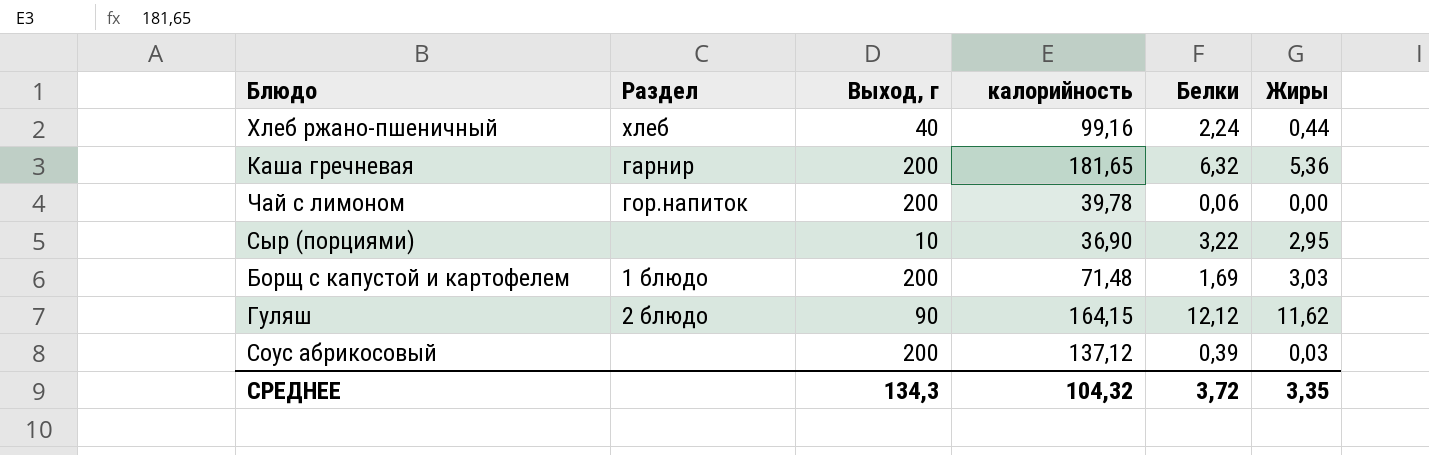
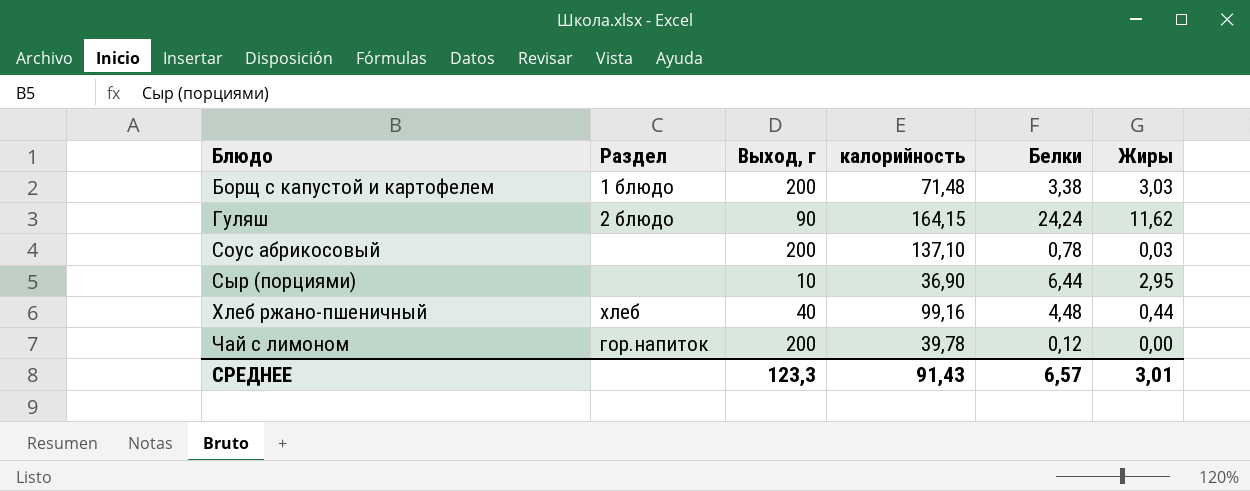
row order: none -> Блюдо ascending
row Каша гречневая: гарнир | 200 | 181,65 | 6,32 | 5,36 -> none
Борщ с капустой и картофелем | Белки: 1,69 -> 3,38
Гуляш | Белки: 12,12 -> 24,24
Соус абрикосовый | калорийность: 137,12 -> 137,10
Соус абрикосовый | Белки: 0,39 -> 0,78
Сыр (порциями) | Белки: 3,22 -> 6,44
Хлеб ржано-пшеничный | Белки: 2,24 -> 4,48
Чай с лимоном | Белки: 0,06 -> 0,12
СРЕДНЕЕ | Выход, г: 134,3 -> 123,3
СРЕДНЕЕ | калорийность: 104,32 -> 91,43
СРЕДНЕЕ | Белки: 3,72 -> 6,57
СРЕДНЕЕ | Жиры: 3,35 -> 3,01

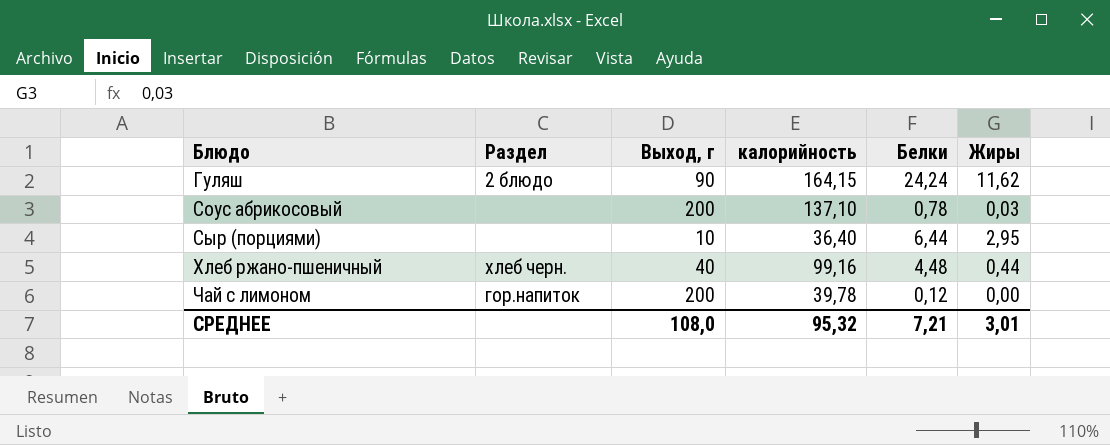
row Борщ с капустой и картофелем: 1 блюдо | 200 | 71,48 | 3,38 | 3,03 -> none
Сыр (порциями) | калорийность: 36,90 -> 36,40
Хлеб ржано-пшеничный | Раздел: хлеб -> хлеб черн.
СРЕДНЕЕ | Выход, г: 123,3 -> 108,0
СРЕДНЕЕ | калорийность: 91,43 -> 95,32
СРЕДНЕЕ | Белки: 6,57 -> 7,21

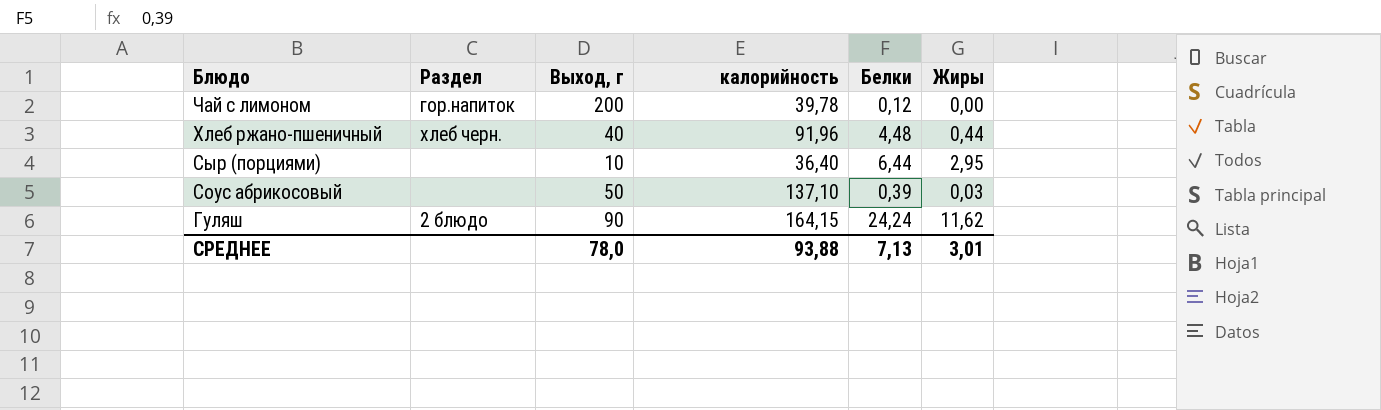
row order: Блюдо ascending -> Блюдо descending
Хлеб ржано-пшеничный | калорийность: 99,16 -> 91,96
Соус абрикосовый | Выход, г: 200 -> 50
Соус абрикосовый | Белки: 0,78 -> 0,39
СРЕДНЕЕ | Выход, г: 108,0 -> 78,0
СРЕДНЕЕ | калорийность: 95,32 -> 93,88
СРЕДНЕЕ | Белки: 7,21 -> 7,13

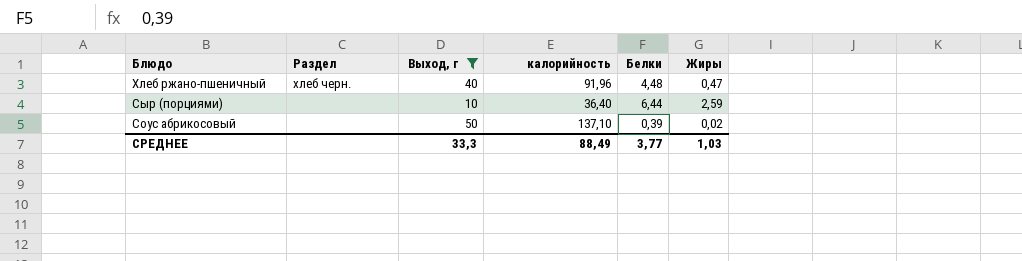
filter: none -> Выход, г <= 50
Хлеб ржано-пшеничный | Жиры: 0,44 -> 0,47
Сыр (порциями) | Жиры: 2,95 -> 2,59
Соус абрикосовый | Жиры: 0,03 -> 0,02
СРЕДНЕЕ | Выход, г: 78,0 -> 33,3
СРЕДНЕЕ | калорийность: 93,88 -> 88,49
СРЕДНЕЕ | Белки: 7,13 -> 3,77
СРЕДНЕЕ | Жиры: 3,01 -> 1,03

